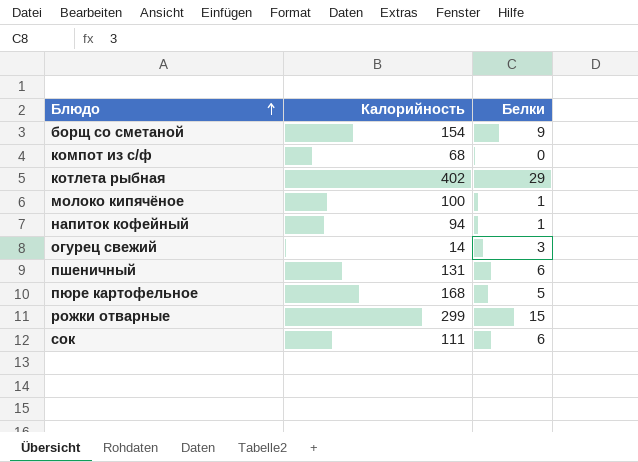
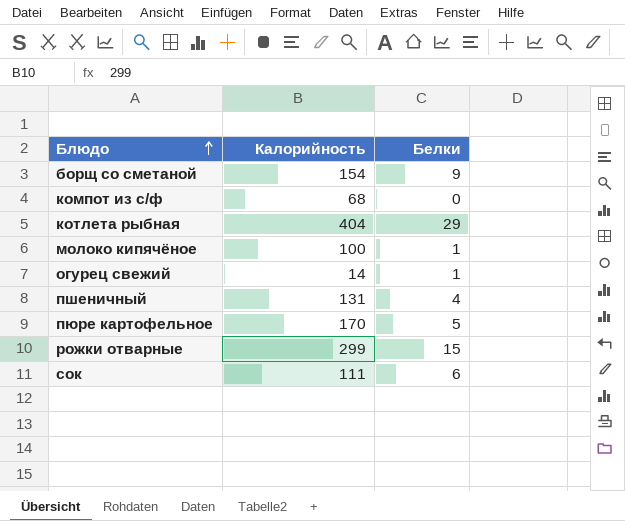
row напиток кофейный: 94 | 1 -> none
котлета рыбная | Калорийность: 402 -> 404
огурец свежий | Белки: 3 -> 1
пшеничный | Белки: 6 -> 4
пюре картофельное | Калорийность: 168 -> 170

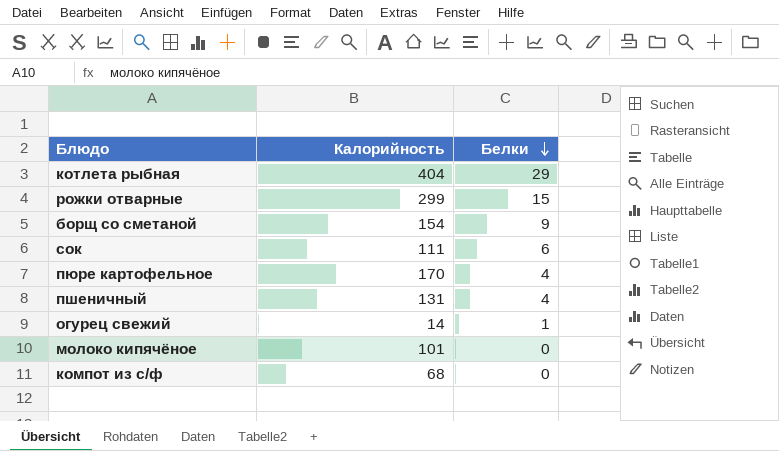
row order: Блюдо ascending -> Белки descending
пюре картофельное | Белки: 5 -> 4
молоко кипячёное | Калорийность: 100 -> 101
молоко кипячёное | Белки: 1 -> 0

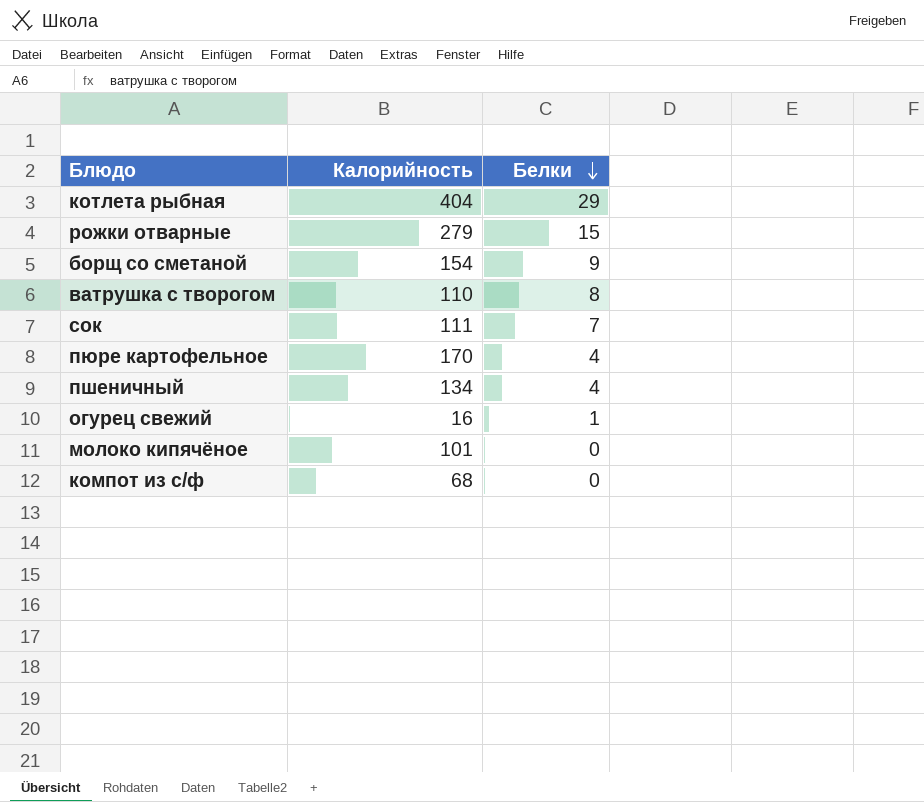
рожки отварные | Калорийность: 299 -> 279
row ватрушка с творогом: none -> 110 | 8
сок | Белки: 6 -> 7
пшеничный | Калорийность: 131 -> 134
огурец свежий | Калорийность: 14 -> 16

